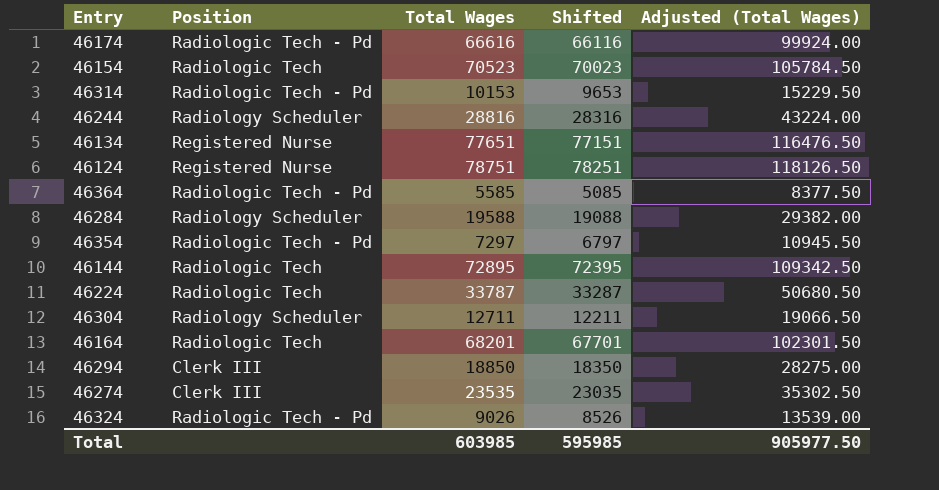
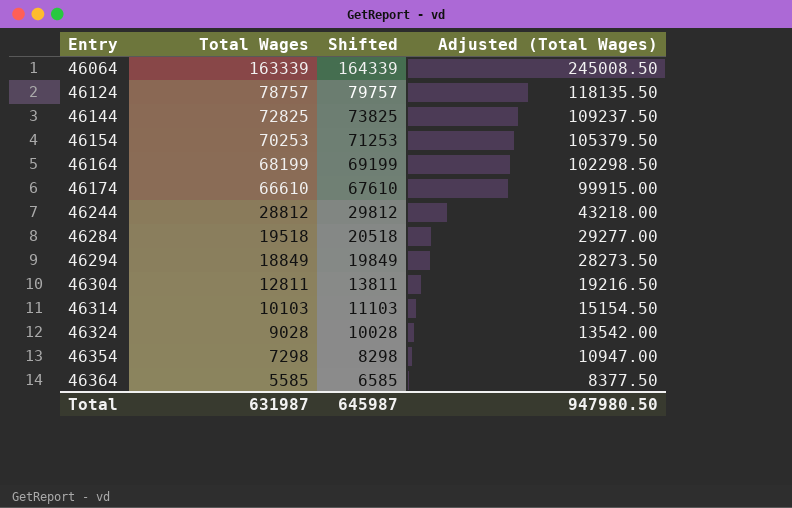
row order: none -> Entry ascending
column Position | position: 2 -> none
column Shifted | formula: [Total Wages] - 500 -> [Total Wages] + 1000
row 46134: Registered Nurse | 77651 | 77151 | 116476.50 -> none
row 46224: Radiologic Tech | 33787 | 33287 | 50680.50 -> none
row 46274: Clerk III | 23535 | 23035 | 35302.50 -> none
row 46064: none -> 163339 | 164339 | 245008.50
46124 | Total Wages: 78751 -> 78757
46124 | Adjusted (Total Wages): 118126.50 -> 118135.50
46144 | Total Wages: 72895 -> 72825
46144 | Adjusted (Total Wages): 109342.50 -> 109237.50
46154 | Total Wages: 70523 -> 70253
46154 | Adjusted (Total Wages): 105784.50 -> 105379.50
46164 | Total Wages: 68201 -> 68199
46164 | Adjusted (Total Wages): 102301.50 -> 102298.50
46174 | Total Wages: 66616 -> 66610
46174 | Adjusted (Total Wages): 99924.00 -> 99915.00
46244 | Total Wages: 28816 -> 28812
46244 | Adjusted (Total Wages): 43224.00 -> 43218.00
46284 | Total Wages: 19588 -> 19518
46284 | Adjusted (Total Wages): 29382.00 -> 29277.00
46294 | Total Wages: 18850 -> 18849
46294 | Adjusted (Total Wages): 28275.00 -> 28273.50
46304 | Total Wages: 12711 -> 12811
46304 | Adjusted (Total Wages): 19066.50 -> 19216.50
46314 | Total Wages: 10153 -> 10103
46314 | Adjusted (Total Wages): 15229.50 -> 15154.50
46324 | Total Wages: 9026 -> 9028
46324 | Adjusted (Total Wages): 13539.00 -> 13542.00
46354 | Total Wages: 7297 -> 7298
46354 | Adjusted (Total Wages): 10945.50 -> 10947.00
Total | Total Wages: 603985 -> 631987
Total | Shifted: 595985 -> 645987
Total | Adjusted (Total Wages): 905977.50 -> 947980.50

